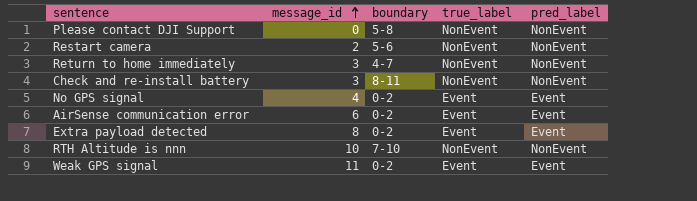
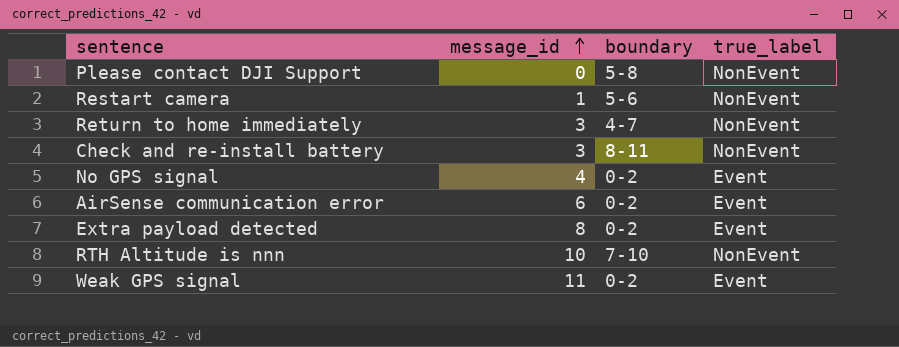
column pred_label | position: 5 -> none
Restart camera | message_id: 2 -> 1

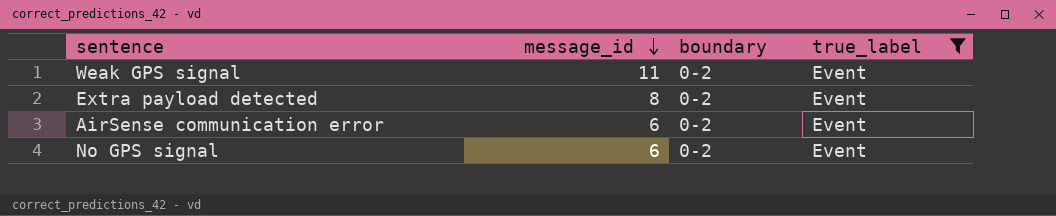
filter: none -> true_label = Event
row order: message_id ascending -> message_id descending
No GPS signal | message_id: 4 -> 6

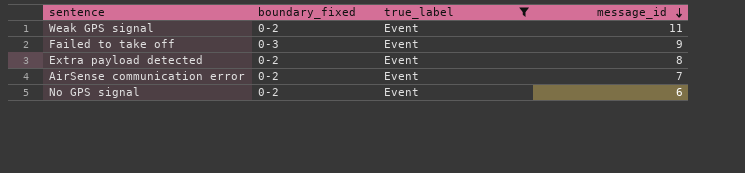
column name: boundary -> boundary_fixed
column message_id | position: 2 -> 4
row Failed to take off: none -> 0-3 | Event | 9
AirSense communication error | message_id: 6 -> 7

